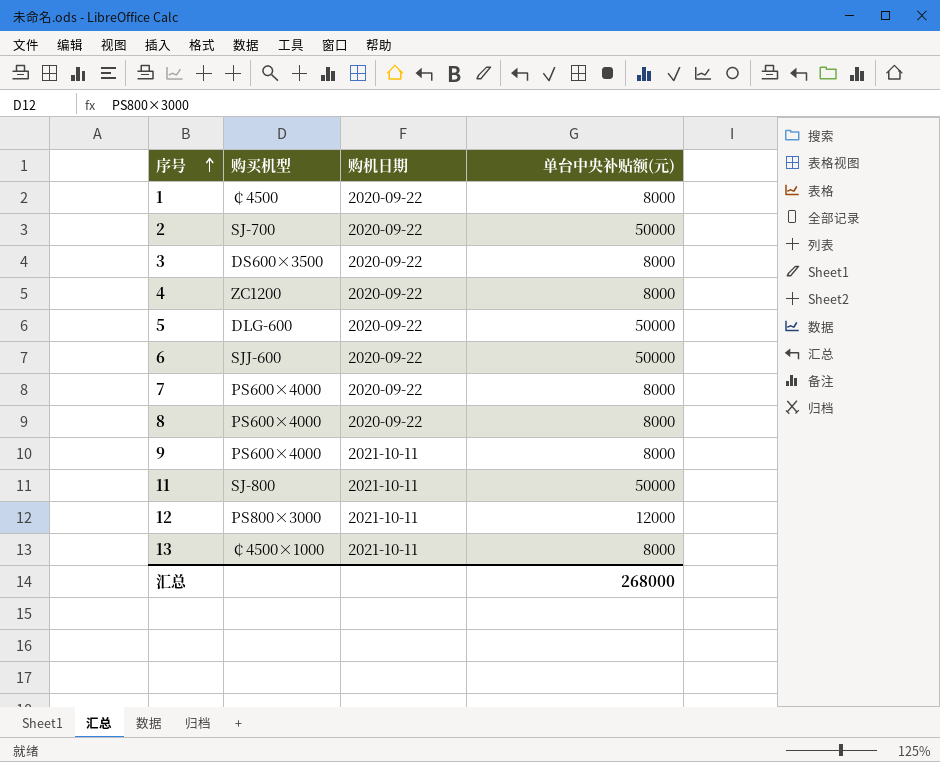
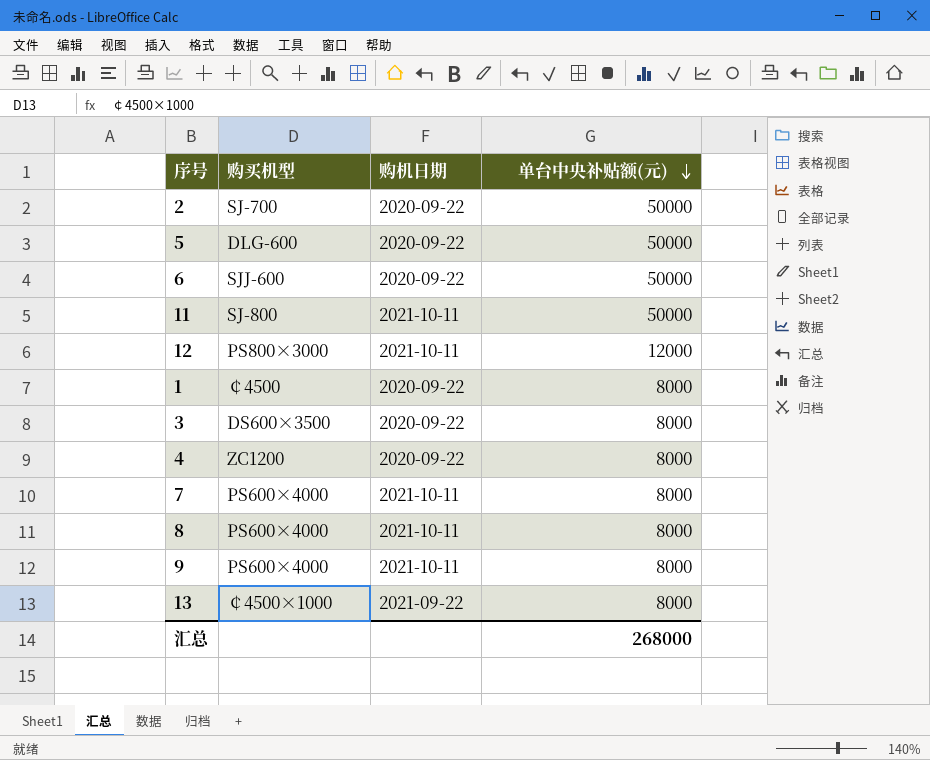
row order: 序号 ascending -> 单台中央补贴额(元) descending
7 | 购机日期: 2020-09-22 -> 2021-10-11
8 | 购机日期: 2020-09-22 -> 2021-10-11
13 | 购机日期: 2021-10-11 -> 2021-09-22

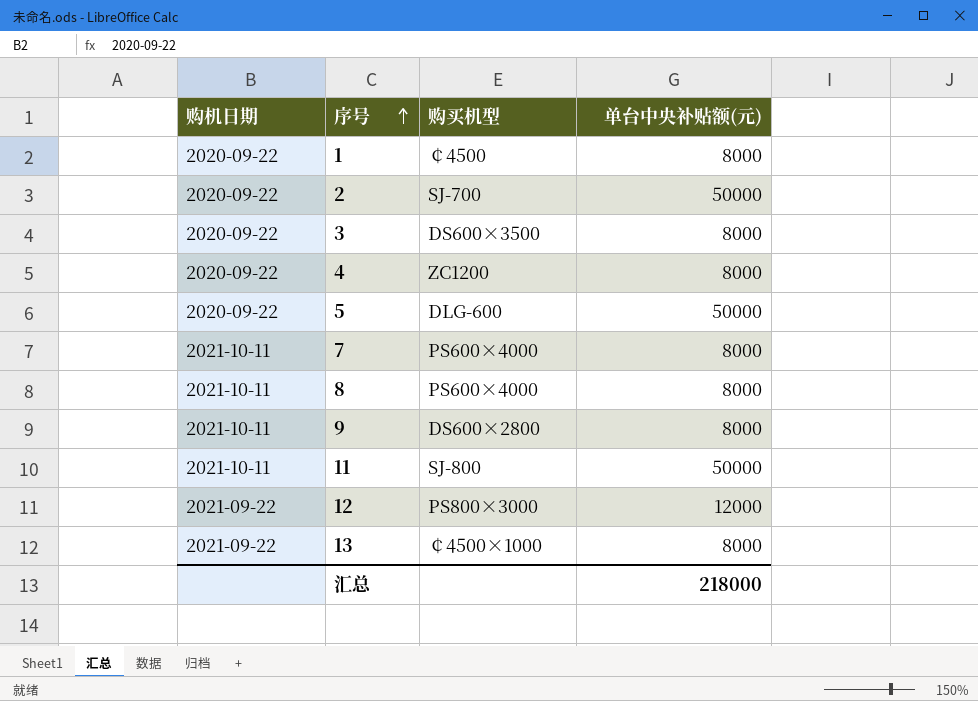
row order: 单台中央补贴额(元) descending -> 序号 ascending
column 购机日期 | position: 3 -> 1
row 6: SJJ-600 | 2020-09-22 | 50000 -> none
9 | 购买机型: PS600×4000 -> DS600×2800
12 | 购机日期: 2021-10-11 -> 2021-09-22
汇总 | 单台中央补贴额(元): 268000 -> 218000

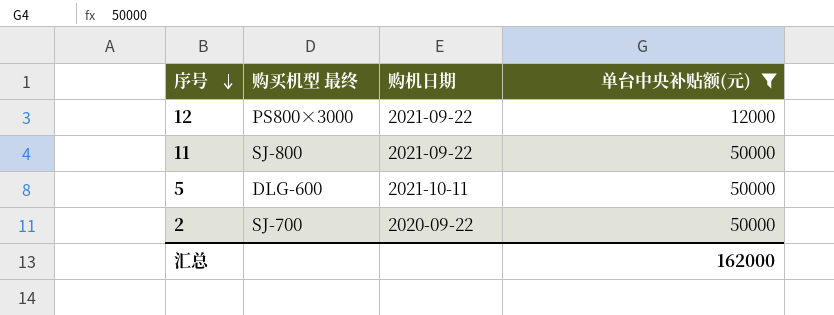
filter: none -> 单台中央补贴额(元) != 8000
row order: 序号 ascending -> 序号 descending
column name: 购买机型 -> 购买机型 最终
column 购机日期 | position: 1 -> 3
11 | 购机日期: 2021-10-11 -> 2021-09-22
5 | 购机日期: 2020-09-22 -> 2021-10-11
汇总 | 单台中央补贴额(元): 218000 -> 162000

